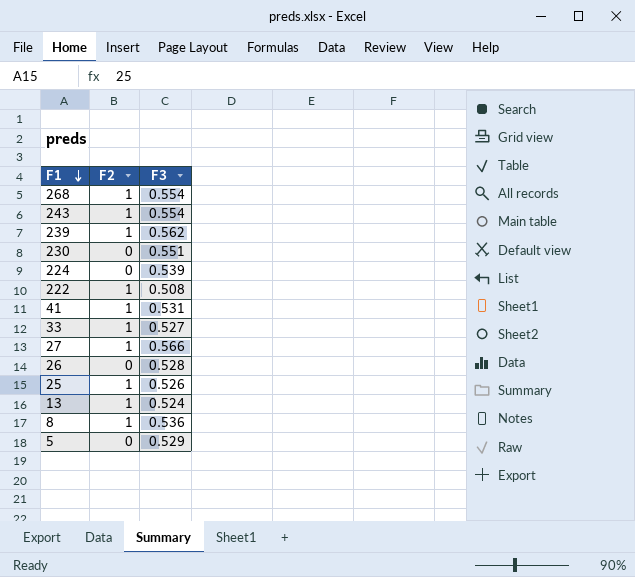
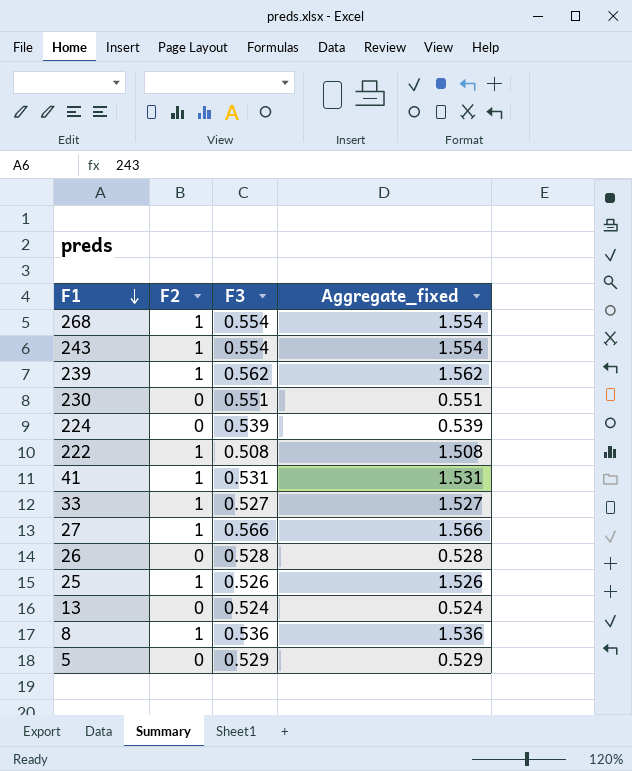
column Aggregate_fixed | formula: none -> [F2] + [F3]
13 | F2: 1 -> 0

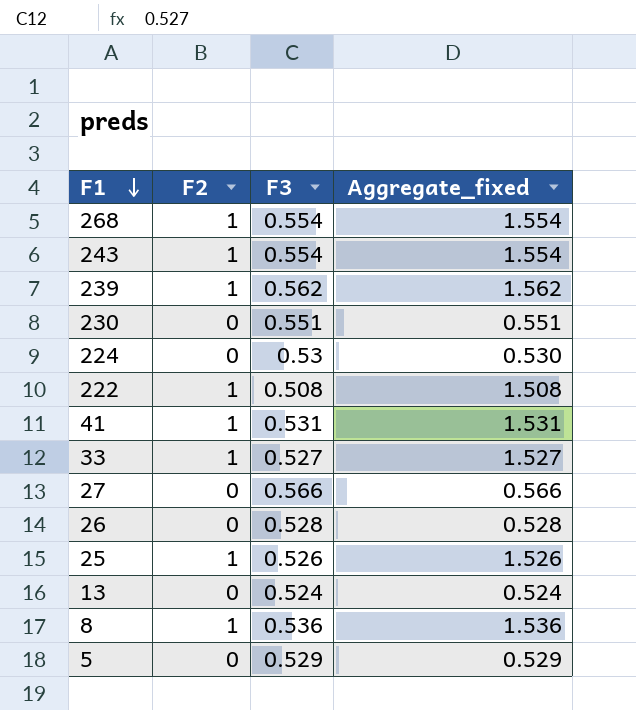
224 | F3: 0.539 -> 0.53
224 | Aggregate_fixed: 0.539 -> 0.530
27 | F2: 1 -> 0
27 | Aggregate_fixed: 1.566 -> 0.566

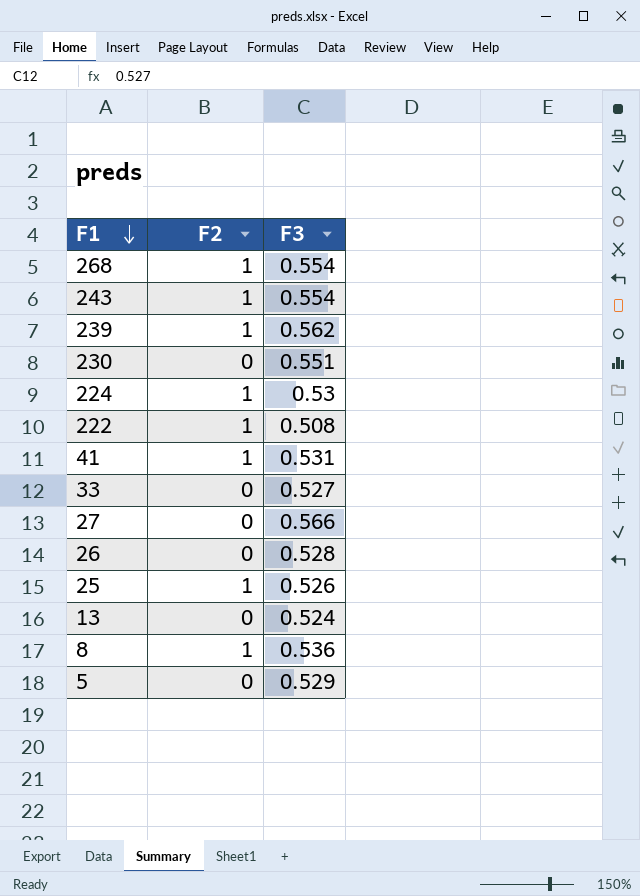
column Aggregate_fixed | formula: [F2] + [F3] -> none
224 | F2: 0 -> 1
33 | F2: 1 -> 0

